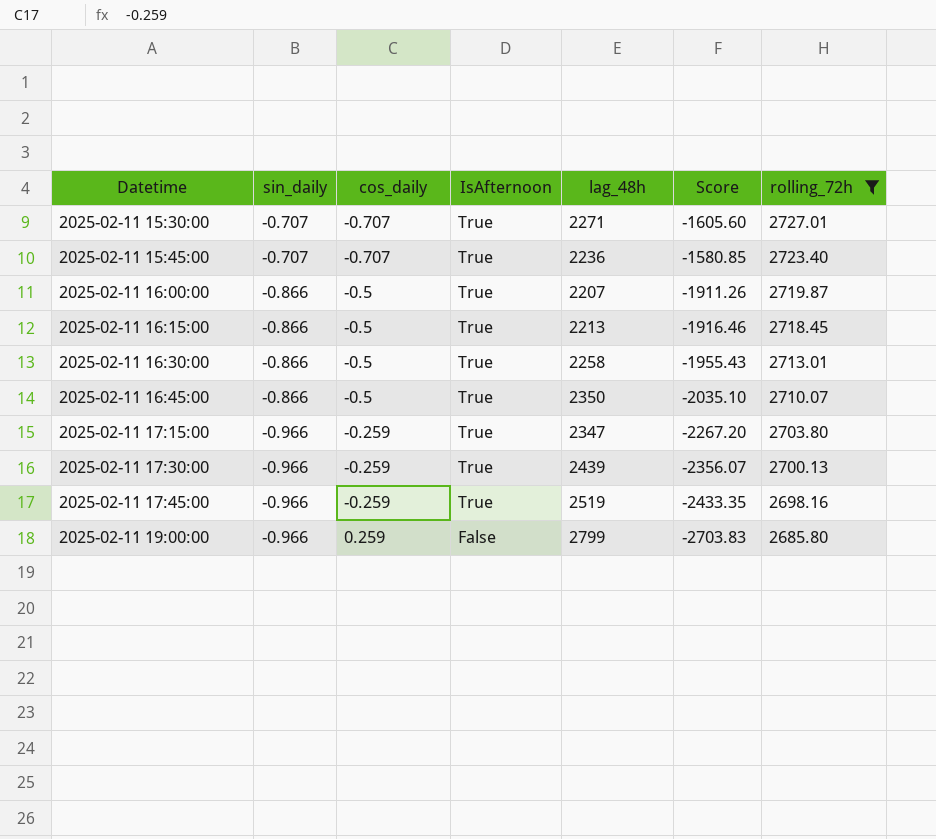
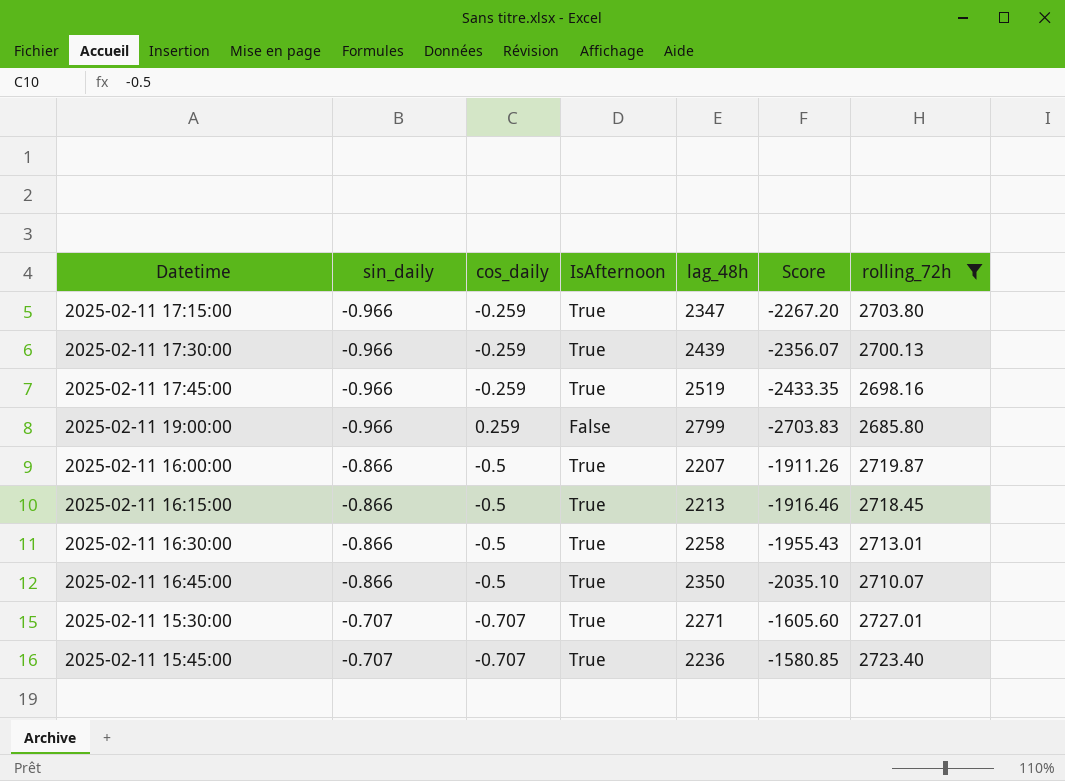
row order: Datetime ascending -> sin_daily ascending

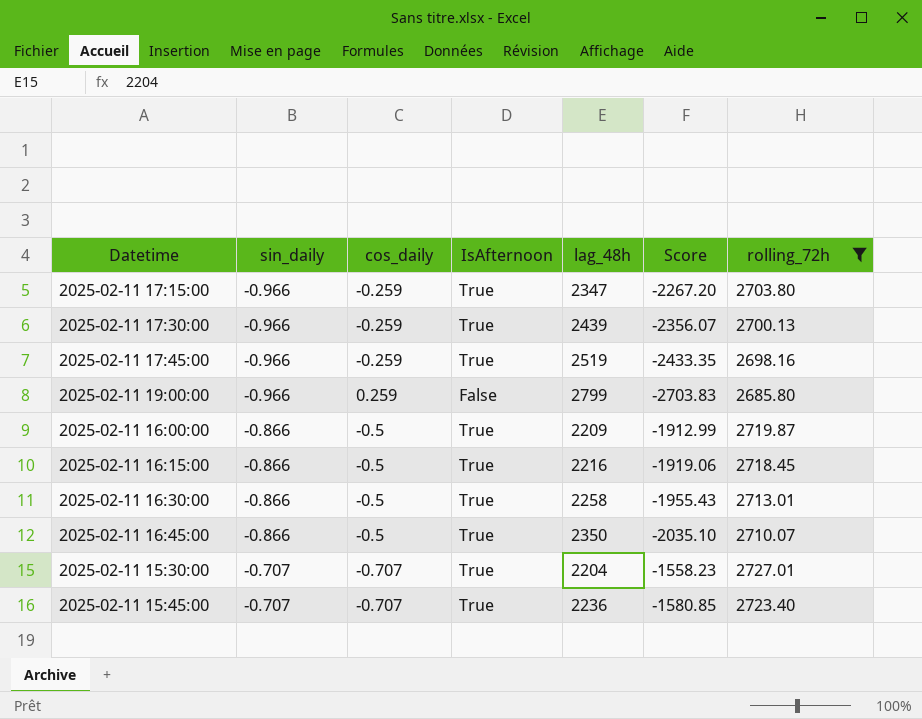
2025-02-11 16:00:00 | lag_48h: 2207 -> 2209
2025-02-11 16:00:00 | Score: -1911.26 -> -1912.99
2025-02-11 16:15:00 | lag_48h: 2213 -> 2216
2025-02-11 16:15:00 | Score: -1916.46 -> -1919.06
2025-02-11 15:30:00 | lag_48h: 2271 -> 2204
2025-02-11 15:30:00 | Score: -1605.60 -> -1558.23

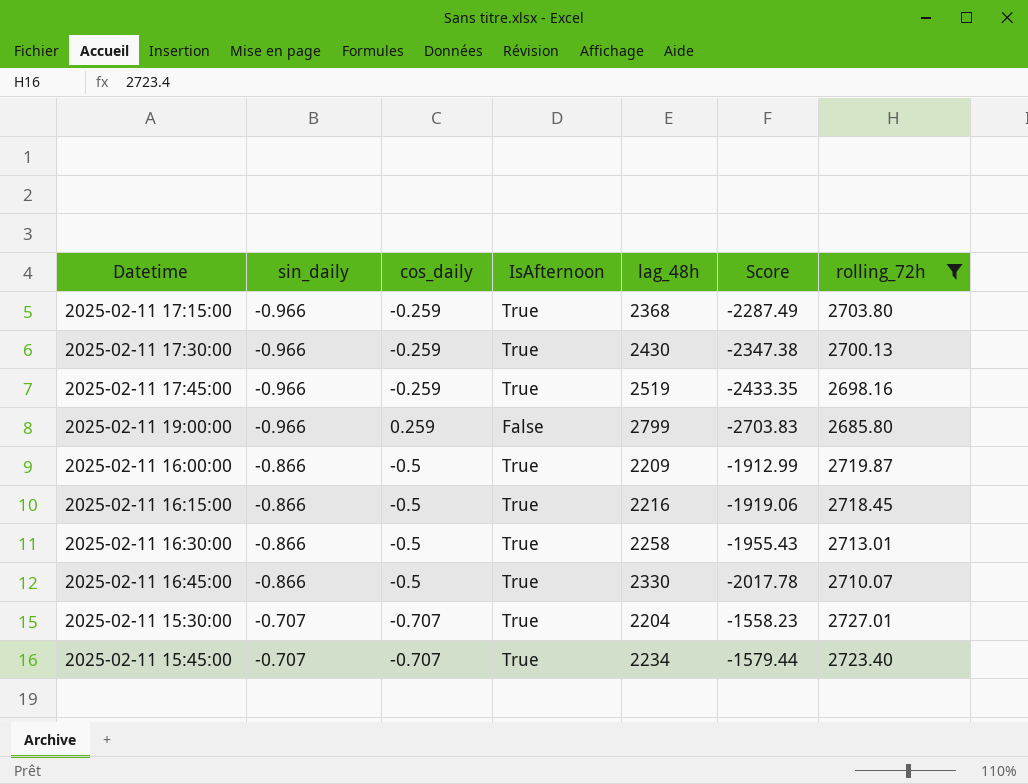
2025-02-11 17:15:00 | lag_48h: 2347 -> 2368
2025-02-11 17:15:00 | Score: -2267.20 -> -2287.49
2025-02-11 17:30:00 | lag_48h: 2439 -> 2430
2025-02-11 17:30:00 | Score: -2356.07 -> -2347.38
2025-02-11 16:45:00 | lag_48h: 2350 -> 2330
2025-02-11 16:45:00 | Score: -2035.10 -> -2017.78
2025-02-11 15:45:00 | lag_48h: 2236 -> 2234
2025-02-11 15:45:00 | Score: -1580.85 -> -1579.44

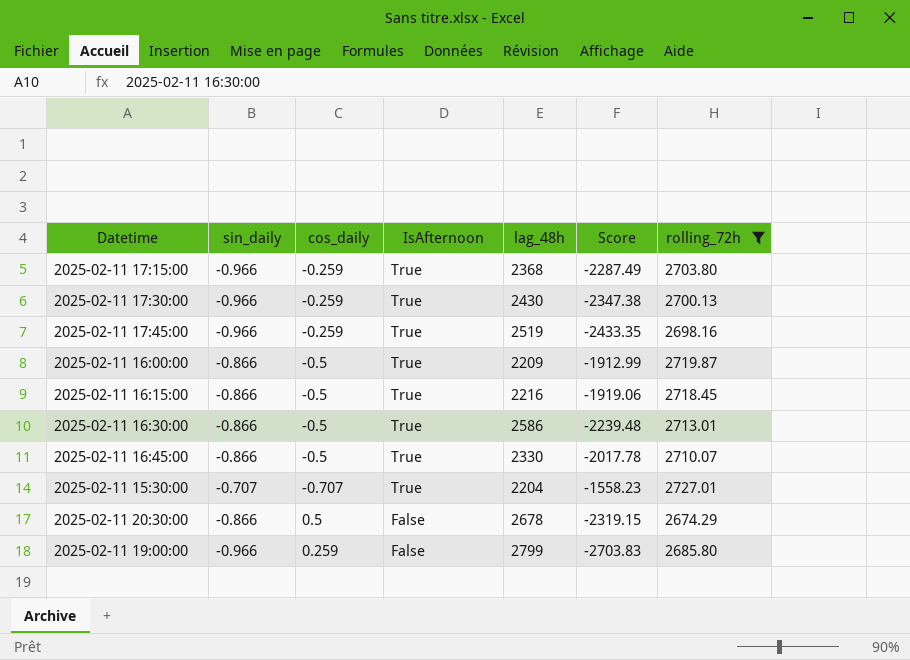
row order: sin_daily ascending -> IsAfternoon descending
row 2025-02-11 15:45:00: -0.707 | -0.707 | True | 2234 | -1579.44 | 2723.40 -> none
2025-02-11 16:30:00 | lag_48h: 2258 -> 2586
2025-02-11 16:30:00 | Score: -1955.43 -> -2239.48
row 2025-02-11 20:30:00: none -> -0.866 | 0.5 | False | 2678 | -2319.15 | 2674.29

